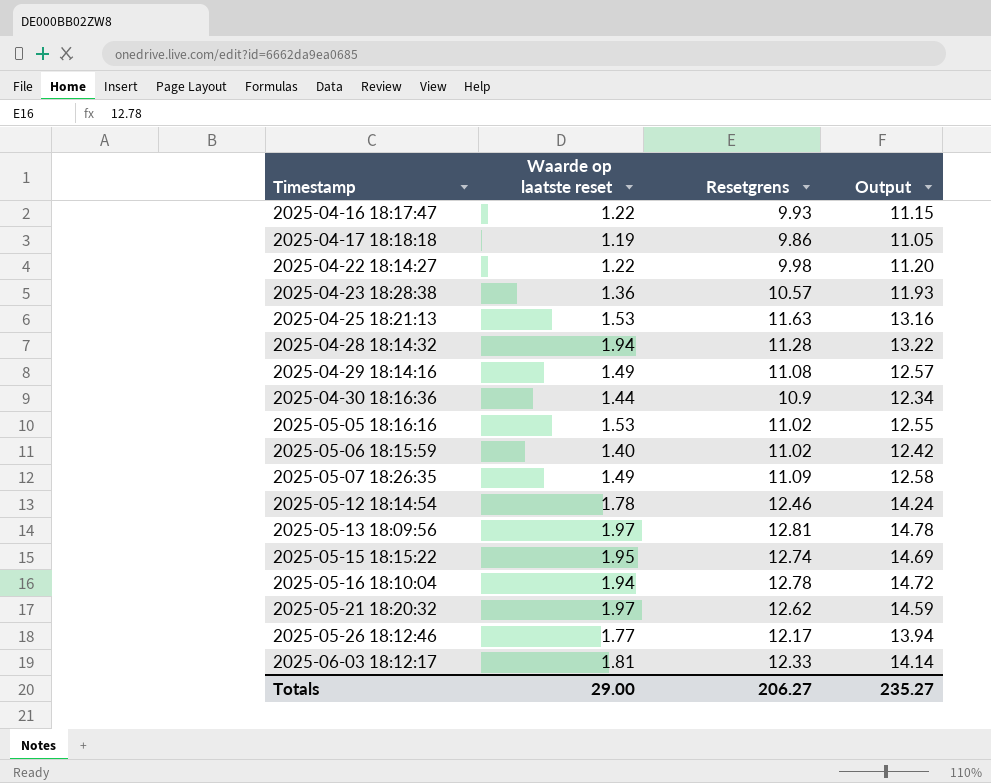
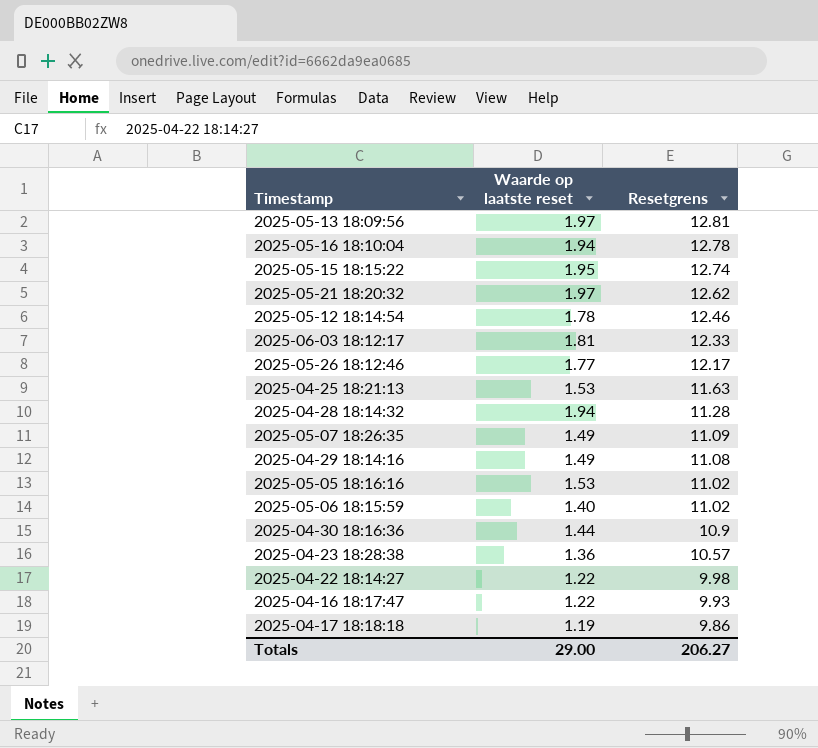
row order: Timestamp ascending -> Resetgrens descending
column Output | formula: [Waarde op laatste reset] + [Resetgrens] -> none

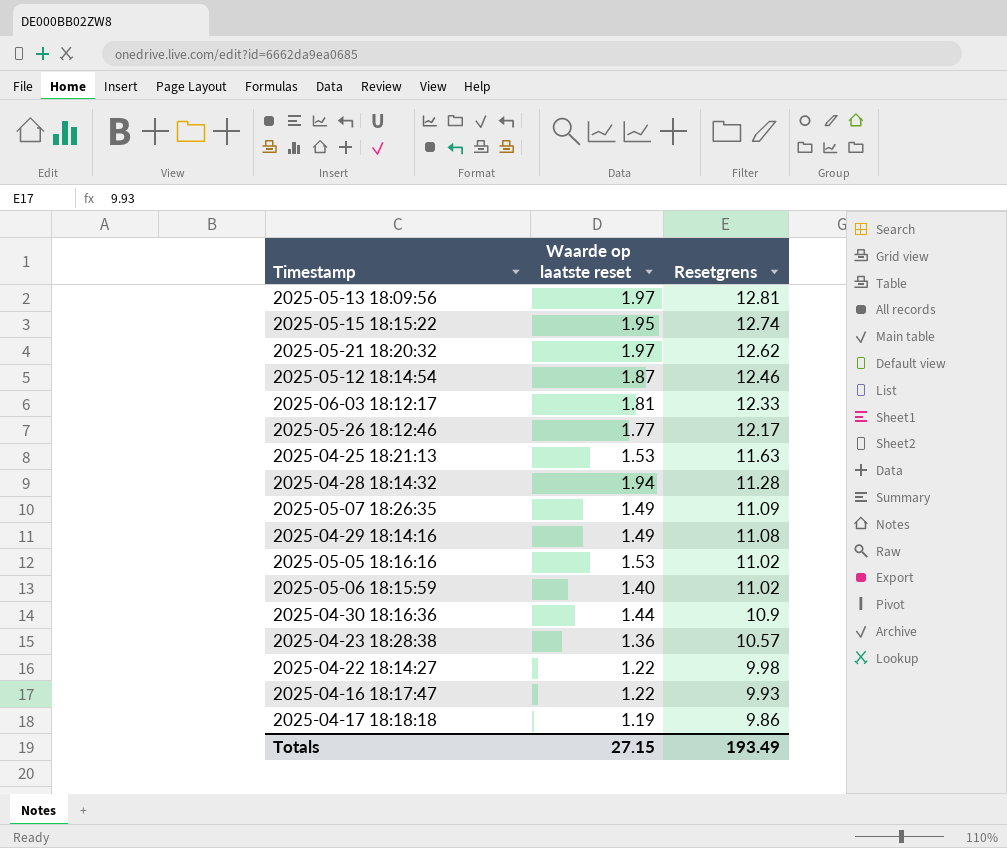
row 2025-05-16 18:10:04: 1.94 | 12.78 -> none
2025-05-12 18:14:54 | Waarde op laatste reset: 1.78 -> 1.87
Totals | Waarde op laatste reset: 29.00 -> 27.15
Totals | Resetgrens: 206.27 -> 193.49

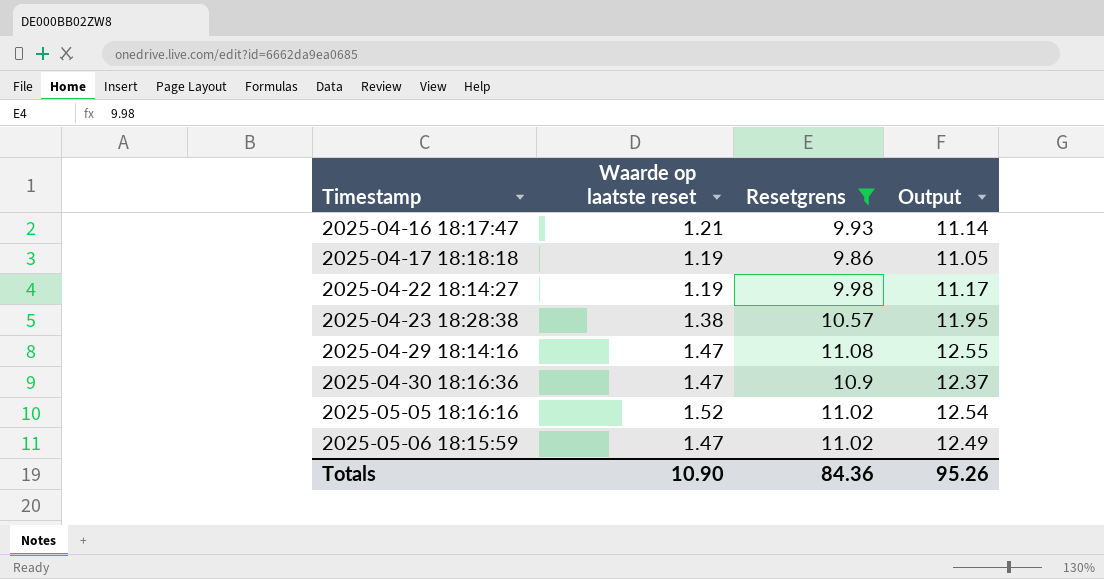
filter: none -> Resetgrens <= 11.08
row order: Resetgrens descending -> Timestamp ascending
column Output | formula: none -> [Waarde op laatste reset] + [Resetgrens]
2025-04-16 18:17:47 | Waarde op laatste reset: 1.22 -> 1.21
2025-04-22 18:14:27 | Waarde op laatste reset: 1.22 -> 1.19
2025-04-23 18:28:38 | Waarde op laatste reset: 1.36 -> 1.38
2025-04-29 18:14:16 | Waarde op laatste reset: 1.49 -> 1.47
2025-04-30 18:16:36 | Waarde op laatste reset: 1.44 -> 1.47
2025-05-05 18:16:16 | Waarde op laatste reset: 1.53 -> 1.52
2025-05-06 18:15:59 | Waarde op laatste reset: 1.40 -> 1.47
Totals | Waarde op laatste reset: 27.15 -> 10.90
Totals | Resetgrens: 193.49 -> 84.36

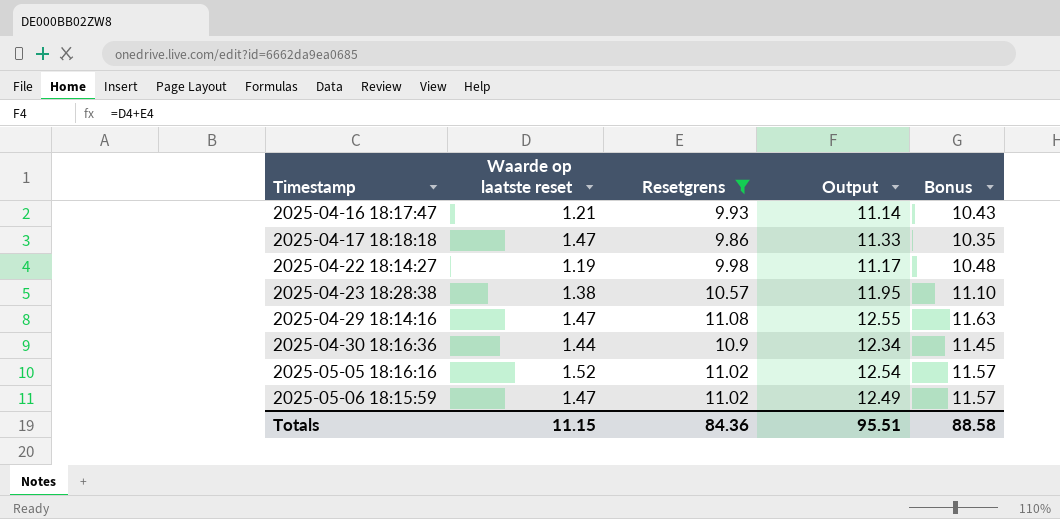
column Bonus | formula: none -> [Resetgrens] * 1.05
2025-04-17 18:18:18 | Waarde op laatste reset: 1.19 -> 1.47
2025-04-17 18:18:18 | Output: 11.05 -> 11.33
2025-04-30 18:16:36 | Waarde op laatste reset: 1.47 -> 1.44
2025-04-30 18:16:36 | Output: 12.37 -> 12.34
Totals | Waarde op laatste reset: 10.90 -> 11.15
Totals | Output: 95.26 -> 95.51

